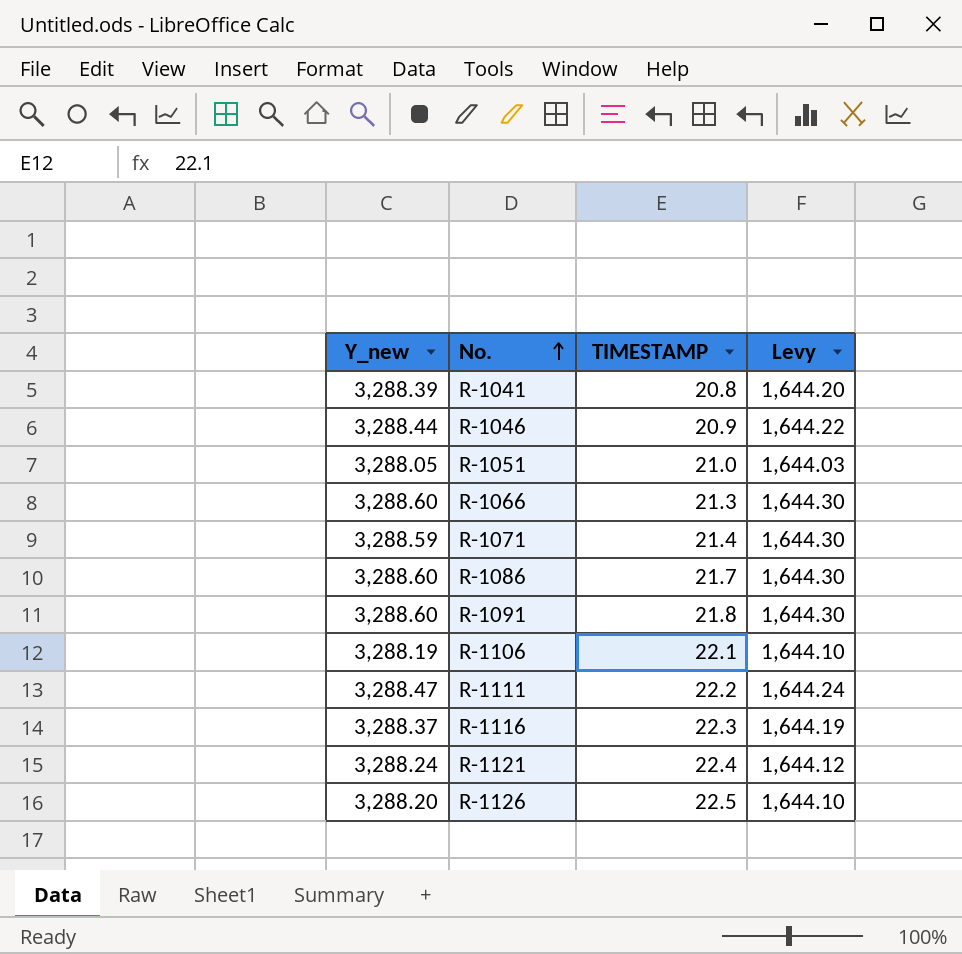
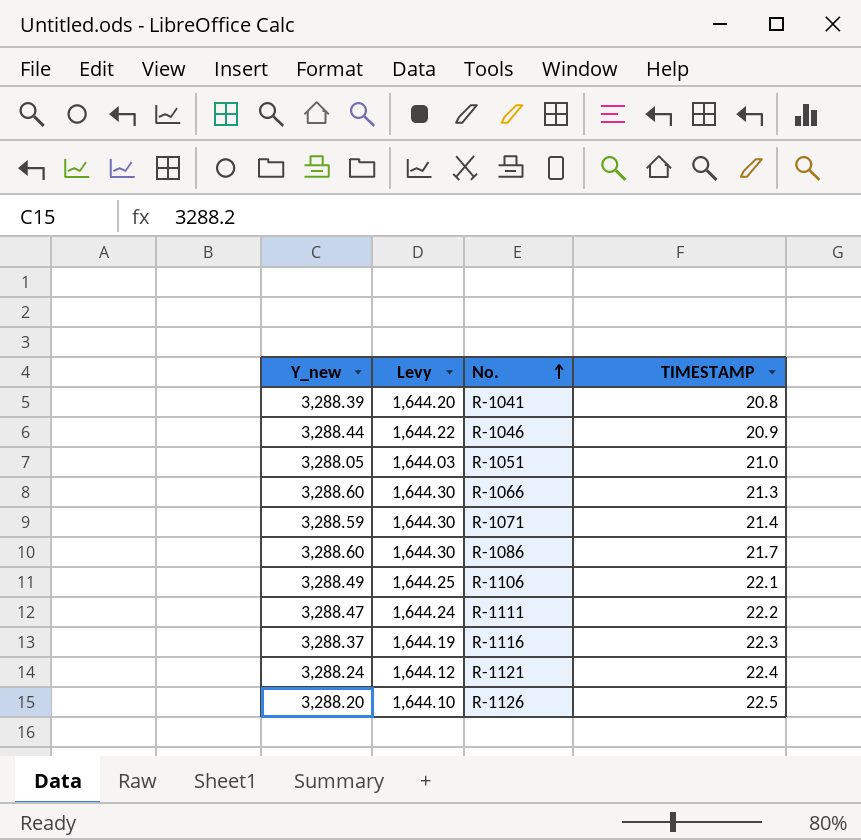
column Levy | position: 4 -> 2
row R-1091: 3,288.60 | 21.8 | 1,644.30 -> none
R-1106 | Y_new: 3,288.19 -> 3,288.49
R-1106 | Levy: 1,644.10 -> 1,644.25

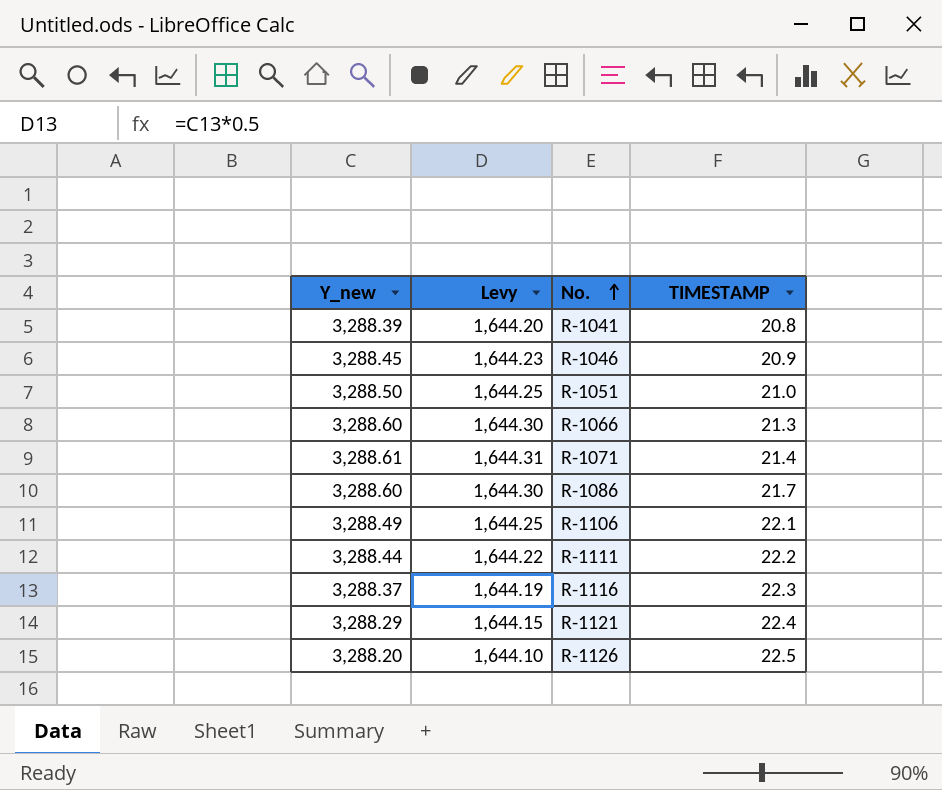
R-1046 | Y_new: 3,288.44 -> 3,288.45
R-1046 | Levy: 1,644.22 -> 1,644.23
R-1051 | Y_new: 3,288.05 -> 3,288.50
R-1051 | Levy: 1,644.03 -> 1,644.25
R-1071 | Y_new: 3,288.59 -> 3,288.61
R-1071 | Levy: 1,644.30 -> 1,644.31
R-1111 | Y_new: 3,288.47 -> 3,288.44
R-1111 | Levy: 1,644.24 -> 1,644.22
R-1121 | Y_new: 3,288.24 -> 3,288.29
R-1121 | Levy: 1,644.12 -> 1,644.15

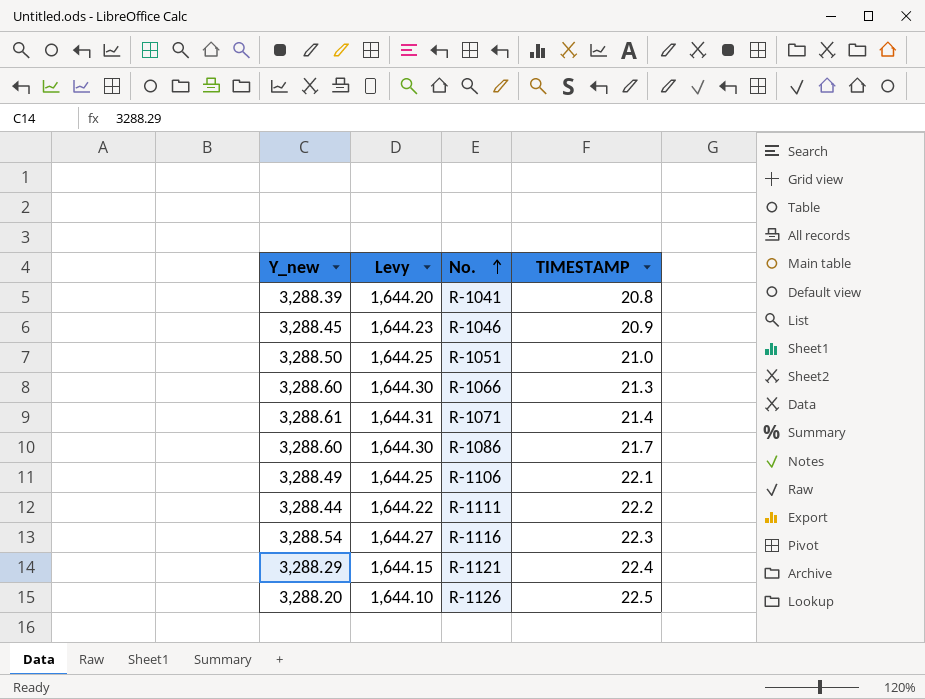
R-1116 | Y_new: 3,288.37 -> 3,288.54
R-1116 | Levy: 1,644.19 -> 1,644.27

